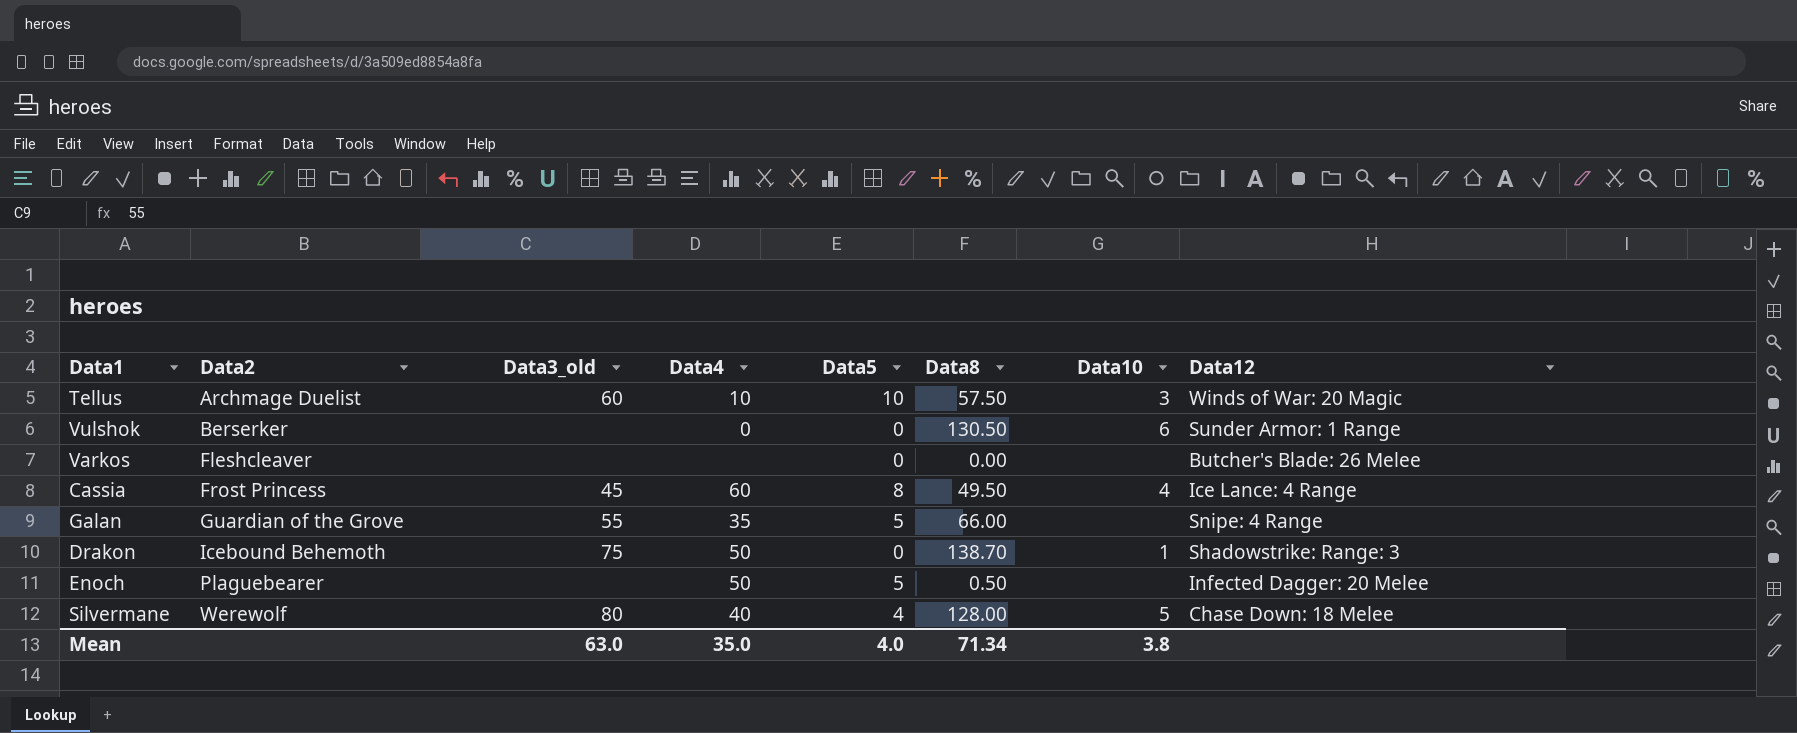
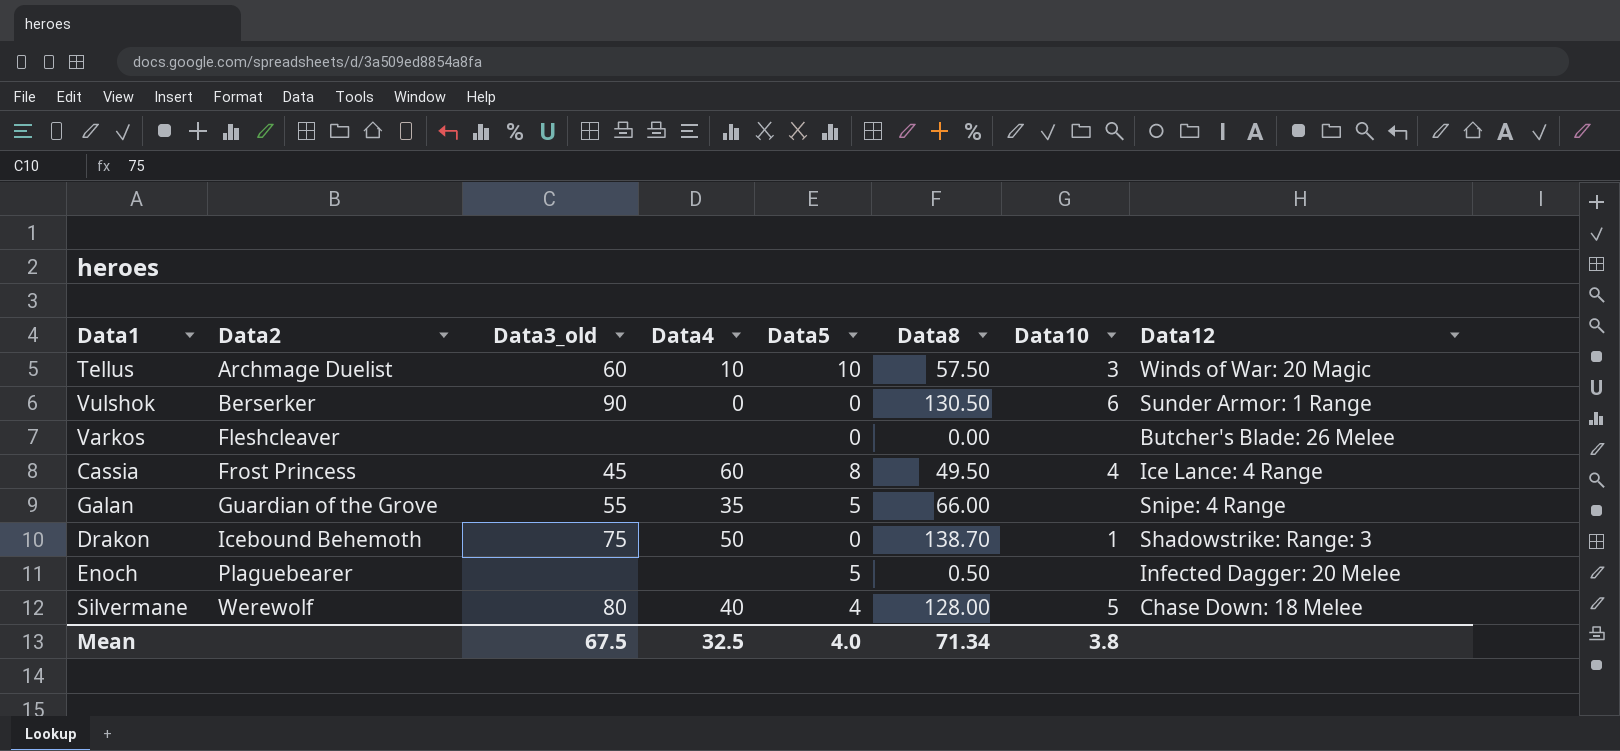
Vulshok | Data3_old: none -> 90
Enoch | Data4: 50 -> none
Mean | Data3_old: 63.0 -> 67.5
Mean | Data4: 35.0 -> 32.5

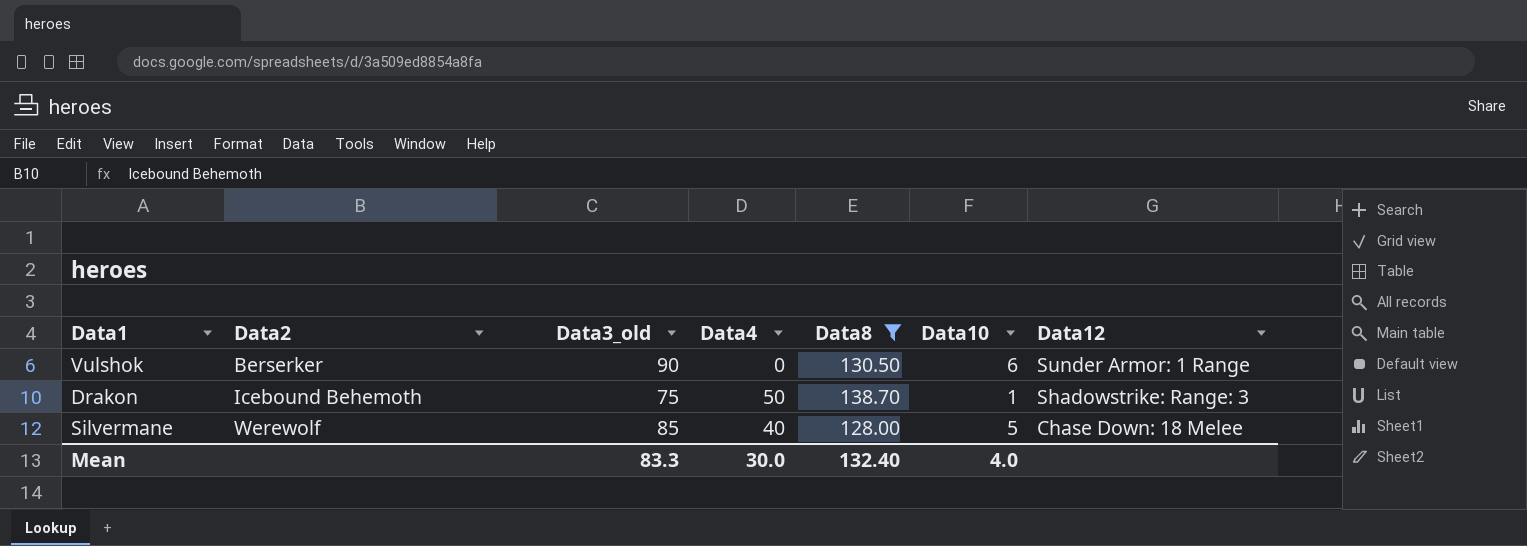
filter: none -> Data8 >= 128.00
column Data5 | position: 5 -> none
Silvermane | Data3_old: 80 -> 85
Mean | Data3_old: 67.5 -> 83.3
Mean | Data4: 32.5 -> 30.0
Mean | Data8: 71.34 -> 132.40
Mean | Data10: 3.8 -> 4.0

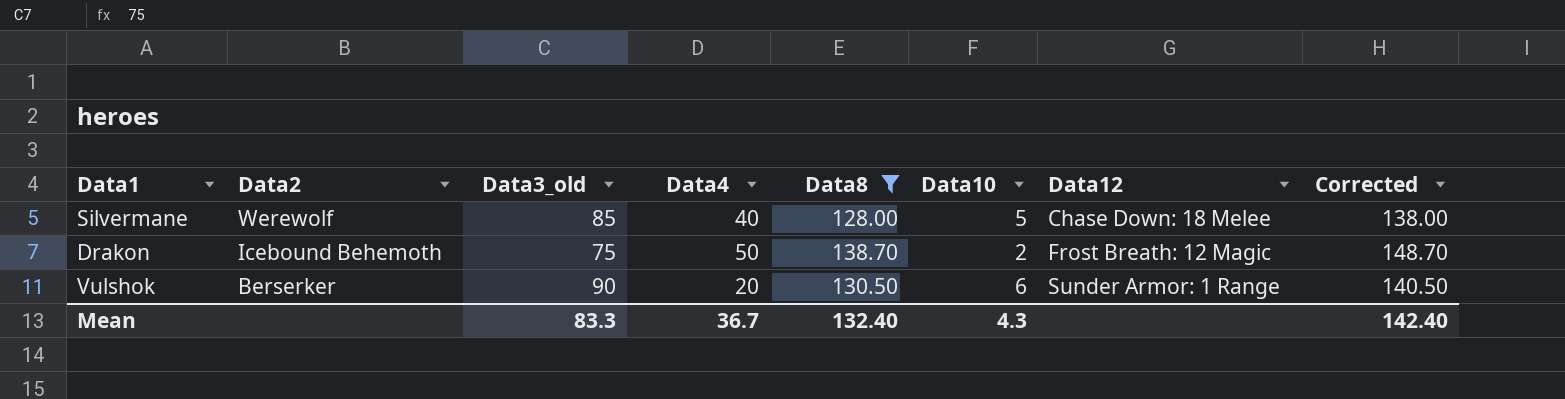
row order: Data2 ascending -> Data2 descending
column Corrected | formula: none -> [Data8] + 10
Drakon | Data10: 1 -> 2
Drakon | Data12: Shadowstrike: Range: 3 -> Frost Breath: 12 Magic
Vulshok | Data4: 0 -> 20
Mean | Data4: 30.0 -> 36.7
Mean | Data10: 4.0 -> 4.3

